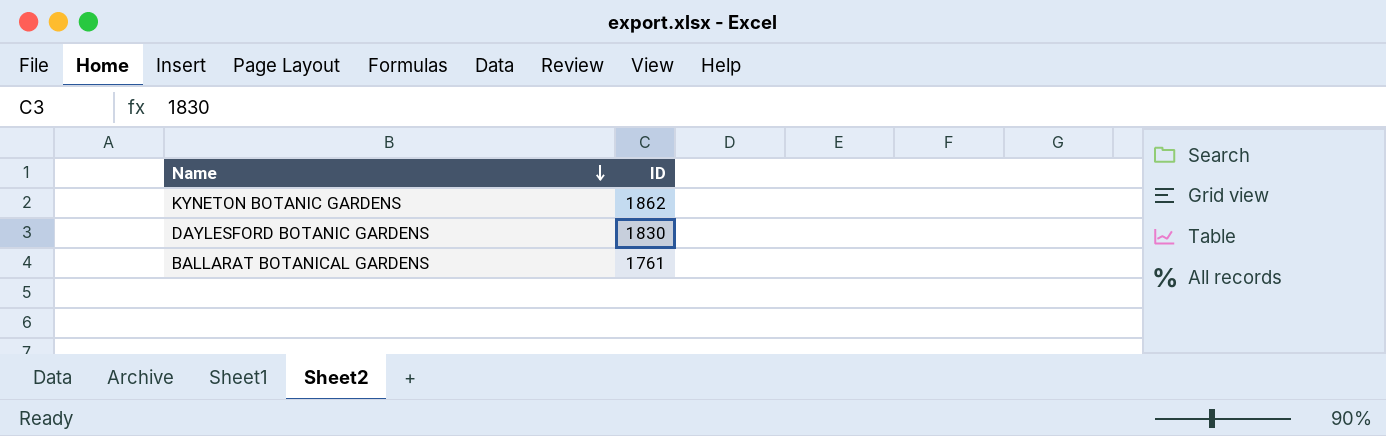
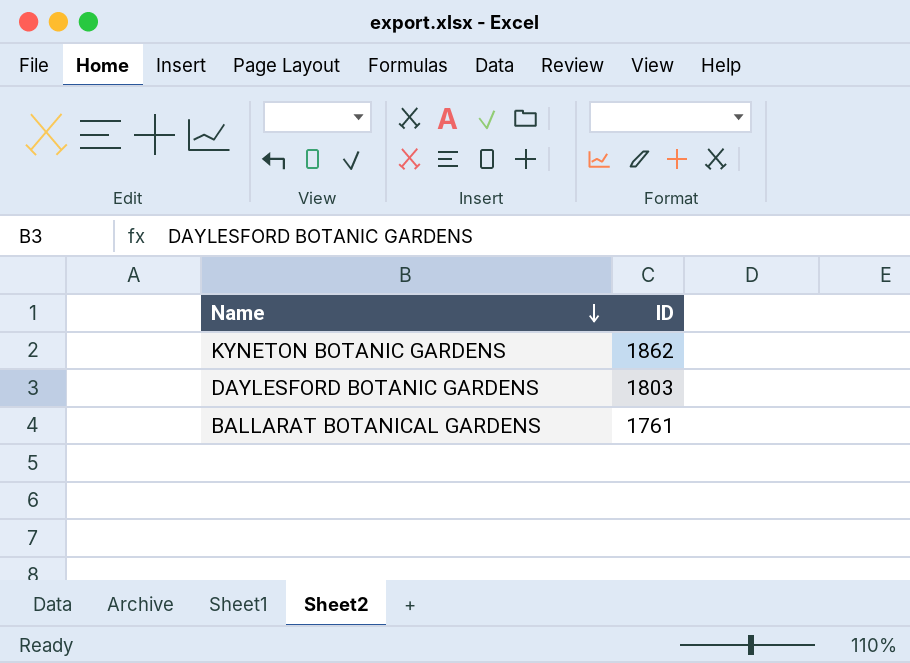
DAYLESFORD BOTANIC GARDENS | ID: 1830 -> 1803

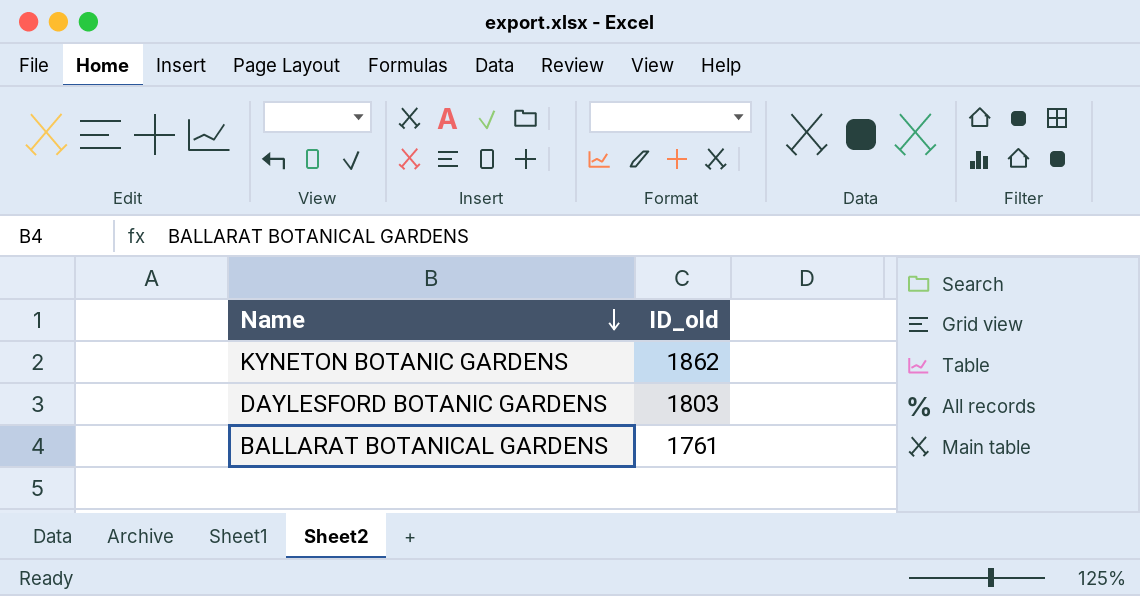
column name: ID -> ID_old

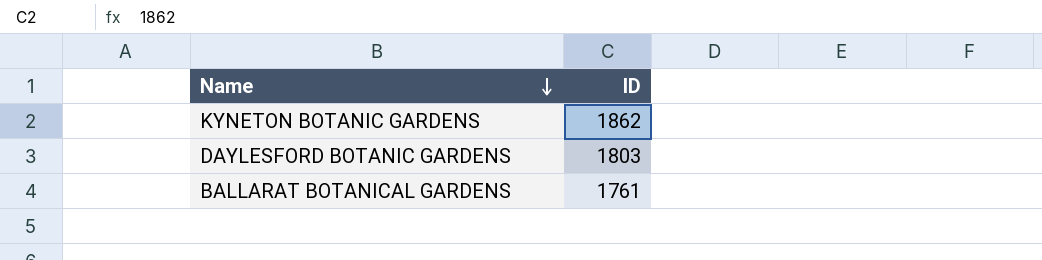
column name: ID_old -> ID

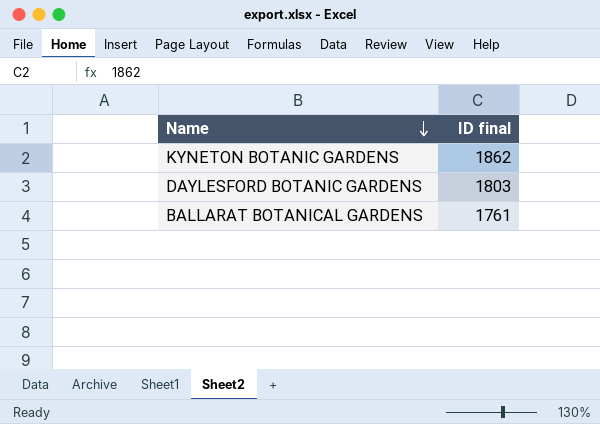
column name: ID -> ID final

